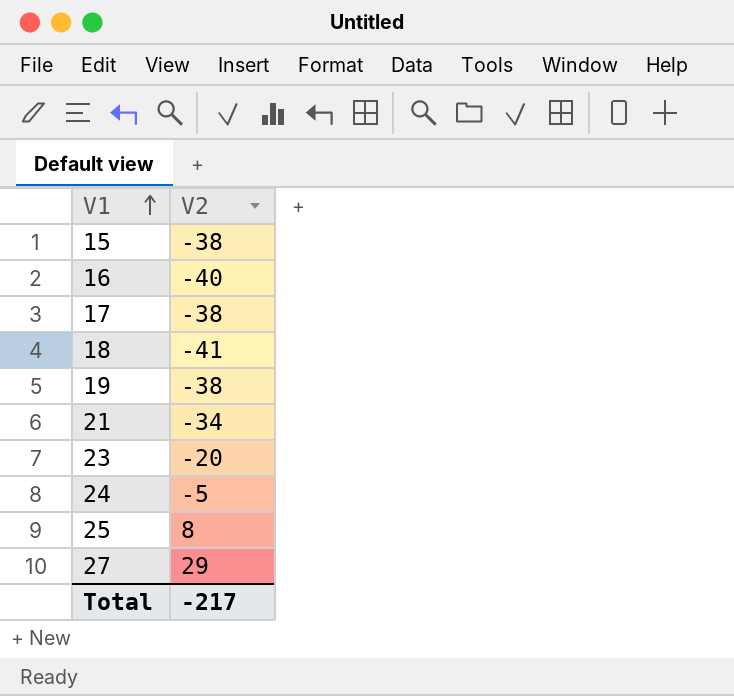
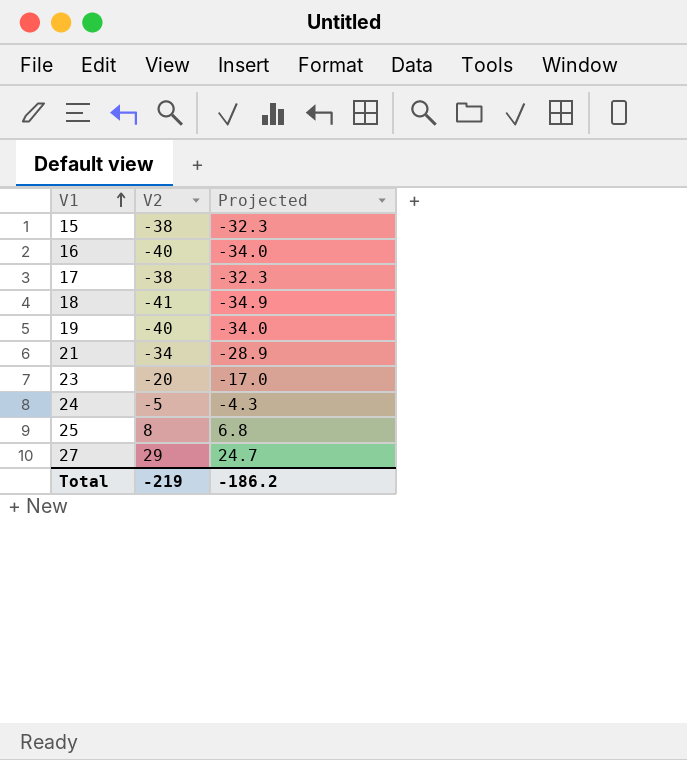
column Projected | formula: none -> [V2] * 0.85
19 | V2: -38 -> -40
Total | V2: -217 -> -219

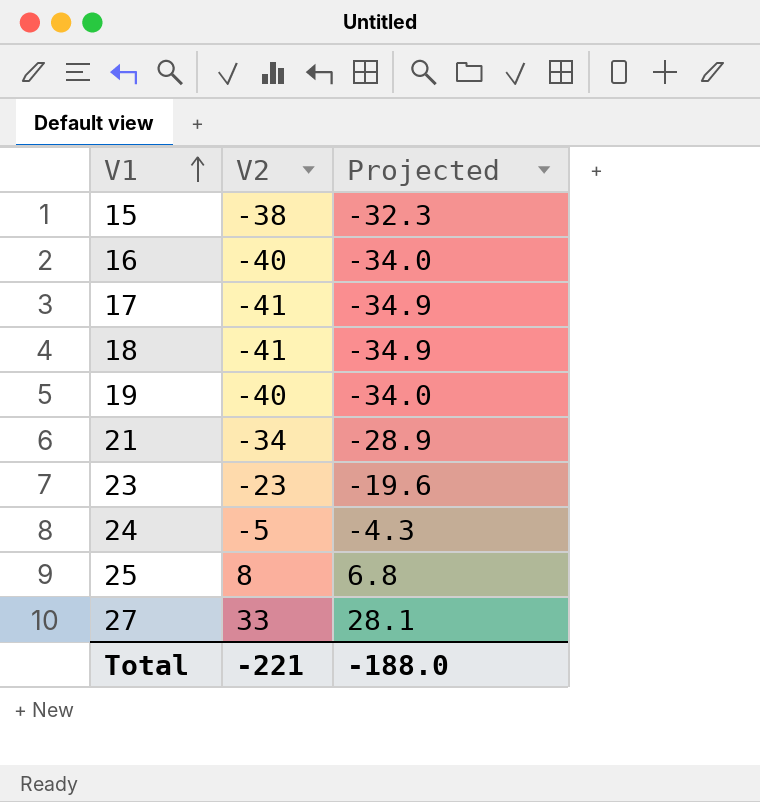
17 | V2: -38 -> -41
17 | Projected: -32.3 -> -34.9
23 | V2: -20 -> -23
23 | Projected: -17.0 -> -19.6
27 | V2: 29 -> 33
27 | Projected: 24.7 -> 28.1
Total | V2: -219 -> -221
Total | Projected: -186.2 -> -188.0

